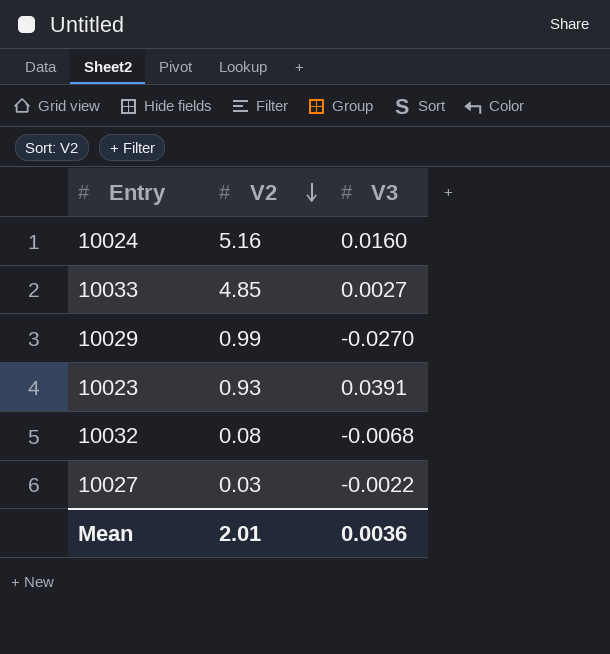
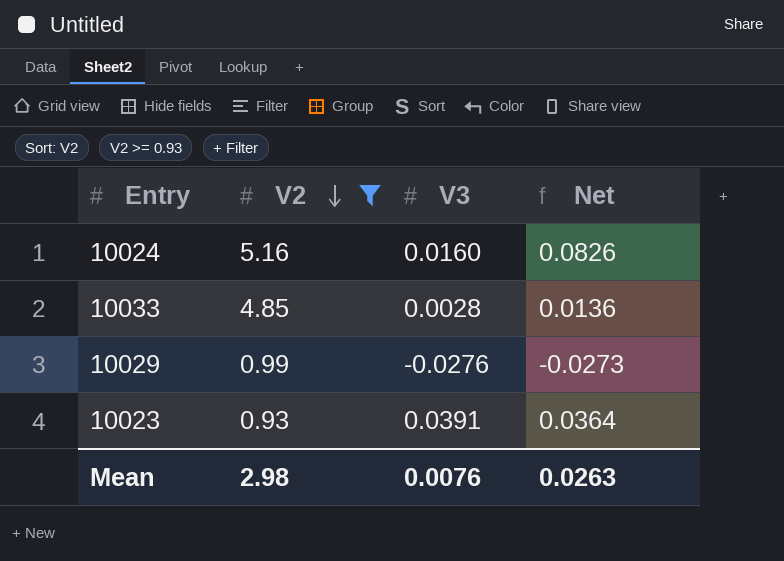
filter: none -> V2 >= 0.93
column Net | formula: none -> [V2] * [V3]
10033 | V3: 0.0027 -> 0.0028
10029 | V3: -0.0270 -> -0.0276
Mean | V2: 2.01 -> 2.98
Mean | V3: 0.0036 -> 0.0076

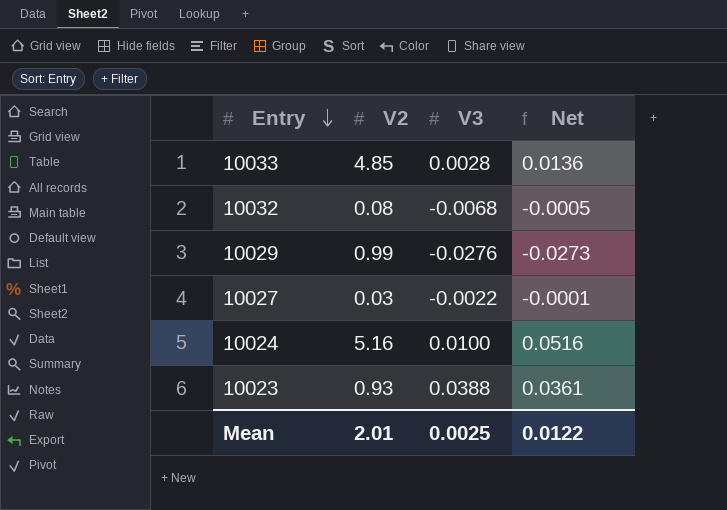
filter: V2 >= 0.93 -> none
row order: V2 descending -> Entry descending
10024 | V3: 0.0160 -> 0.0100
10024 | Net: 0.0826 -> 0.0516
10023 | V3: 0.0391 -> 0.0388
10023 | Net: 0.0364 -> 0.0361
Mean | V2: 2.98 -> 2.01
Mean | V3: 0.0076 -> 0.0025
Mean | Net: 0.0263 -> 0.0122

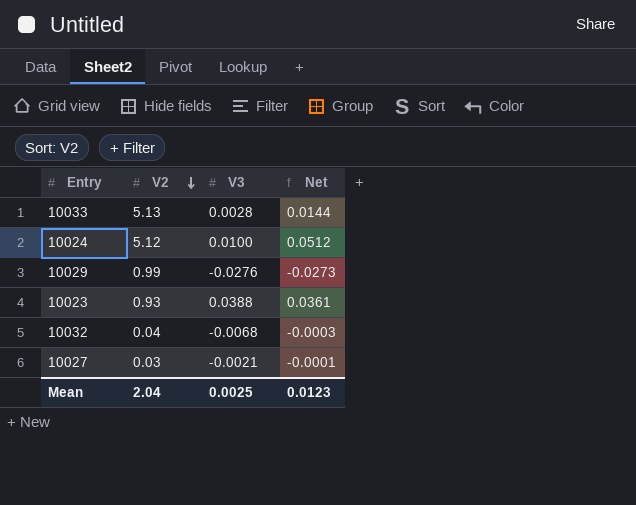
row order: Entry descending -> V2 descending
10033 | V2: 4.85 -> 5.13
10033 | Net: 0.0136 -> 0.0144
10024 | V2: 5.16 -> 5.12
10024 | Net: 0.0516 -> 0.0512
10032 | V2: 0.08 -> 0.04
10032 | Net: -0.0005 -> -0.0003
10027 | V3: -0.0022 -> -0.0021
Mean | V2: 2.01 -> 2.04
Mean | Net: 0.0122 -> 0.0123

